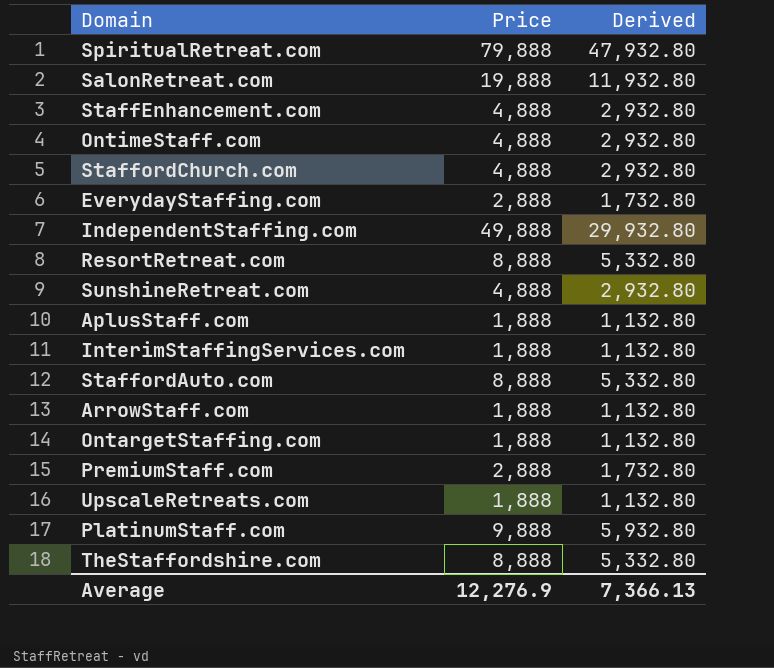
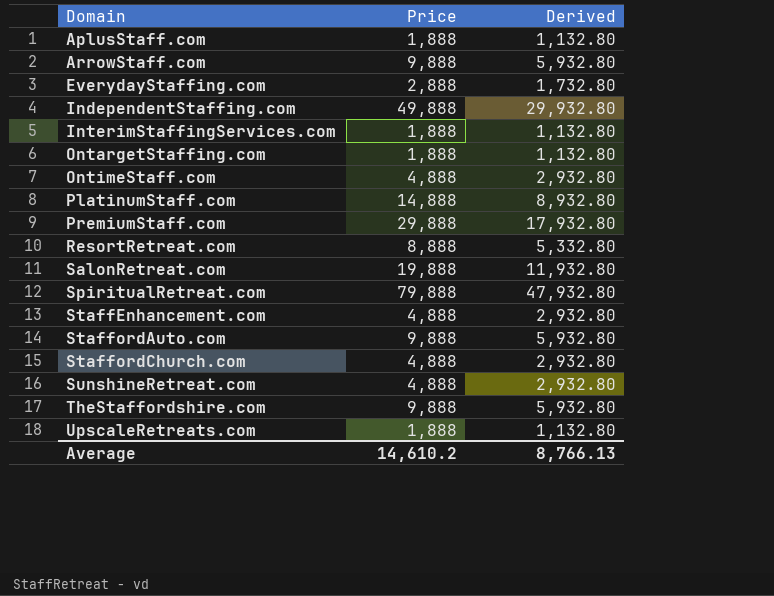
row order: none -> Domain ascending
ArrowStaff.com | Price: 1,888 -> 9,888
ArrowStaff.com | Derived: 1,132.80 -> 5,932.80
PlatinumStaff.com | Price: 9,888 -> 14,888
PlatinumStaff.com | Derived: 5,932.80 -> 8,932.80
PremiumStaff.com | Price: 2,888 -> 29,888
PremiumStaff.com | Derived: 1,732.80 -> 17,932.80
StaffordAuto.com | Price: 8,888 -> 9,888
StaffordAuto.com | Derived: 5,332.80 -> 5,932.80
TheStaffordshire.com | Price: 8,888 -> 9,888
TheStaffordshire.com | Derived: 5,332.80 -> 5,932.80
Average | Price: 12,276.9 -> 14,610.2
Average | Derived: 7,366.13 -> 8,766.13

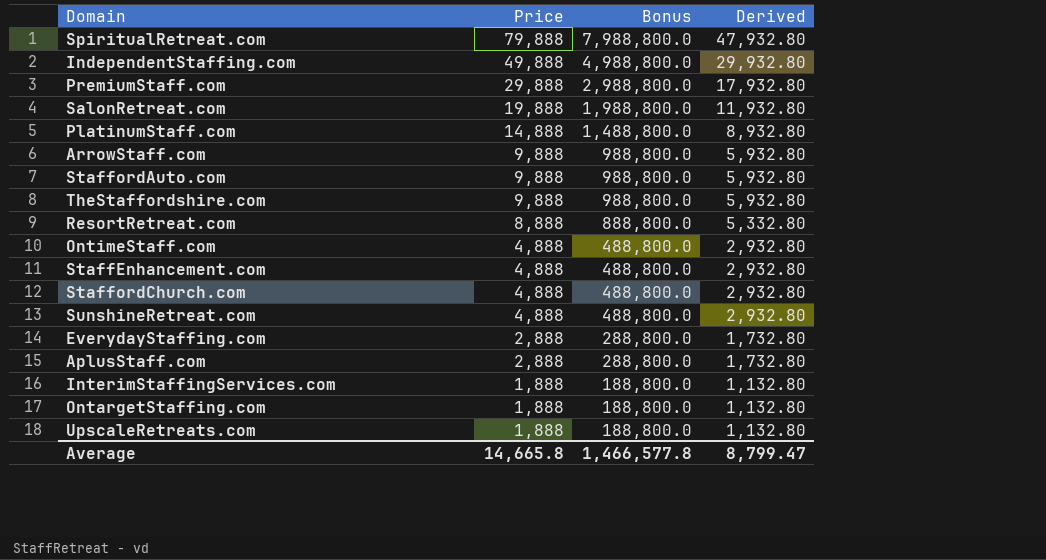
row order: Domain ascending -> Price descending
column Bonus | formula: none -> [Price] * 100
AplusStaff.com | Price: 1,888 -> 2,888
AplusStaff.com | Derived: 1,132.80 -> 1,732.80
Average | Price: 14,610.2 -> 14,665.8
Average | Derived: 8,766.13 -> 8,799.47

